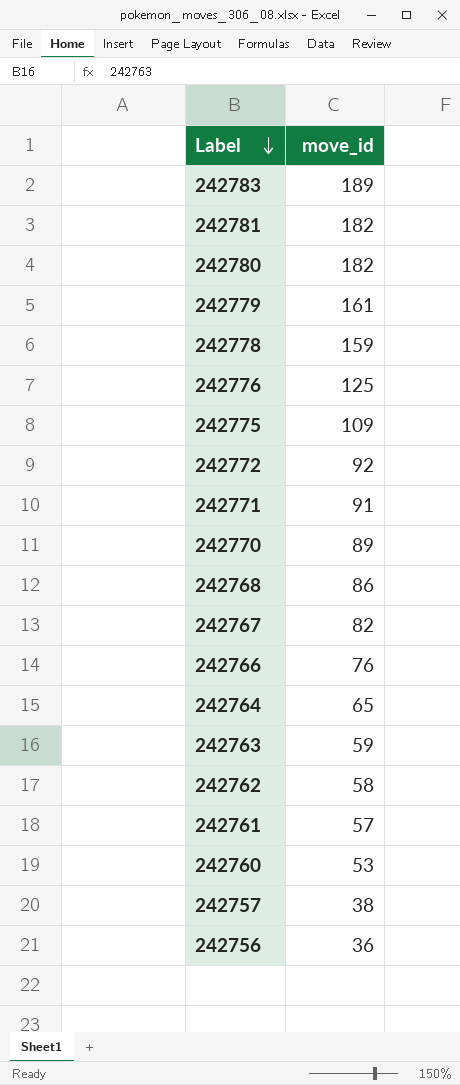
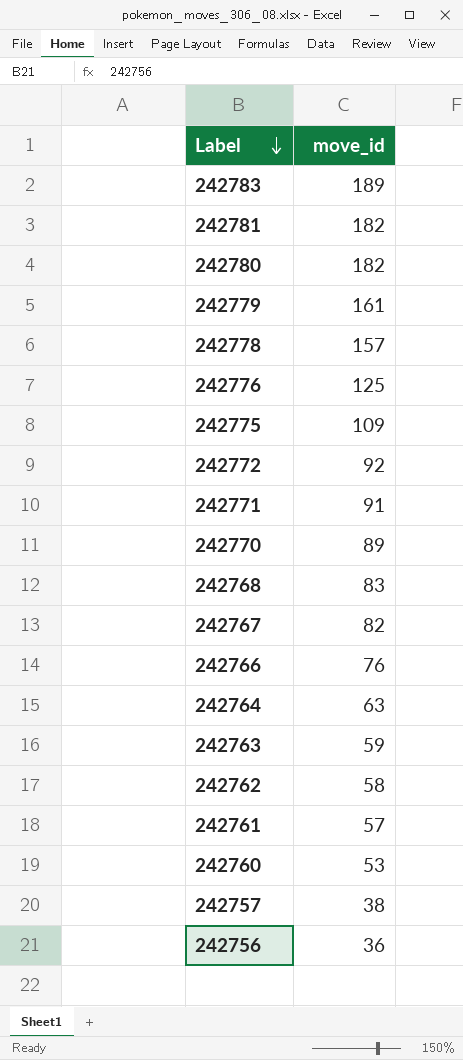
242778 | move_id: 159 -> 157
242768 | move_id: 86 -> 83
242764 | move_id: 65 -> 63

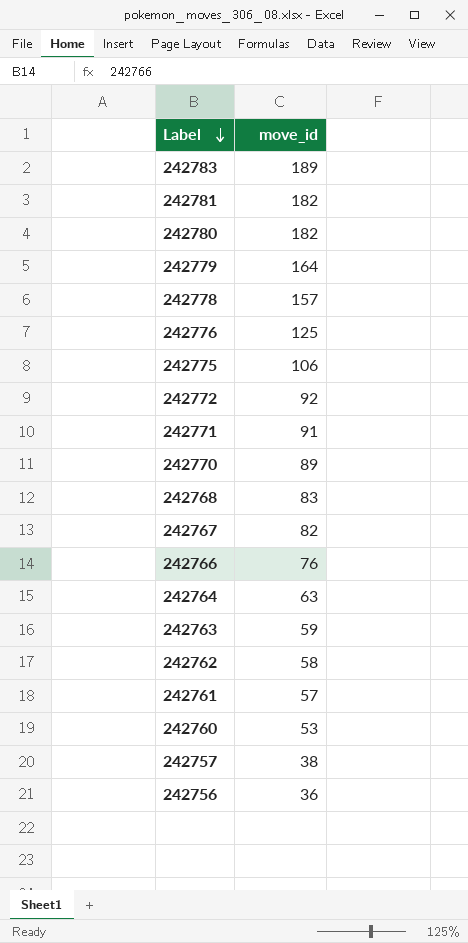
242779 | move_id: 161 -> 164
242775 | move_id: 109 -> 106

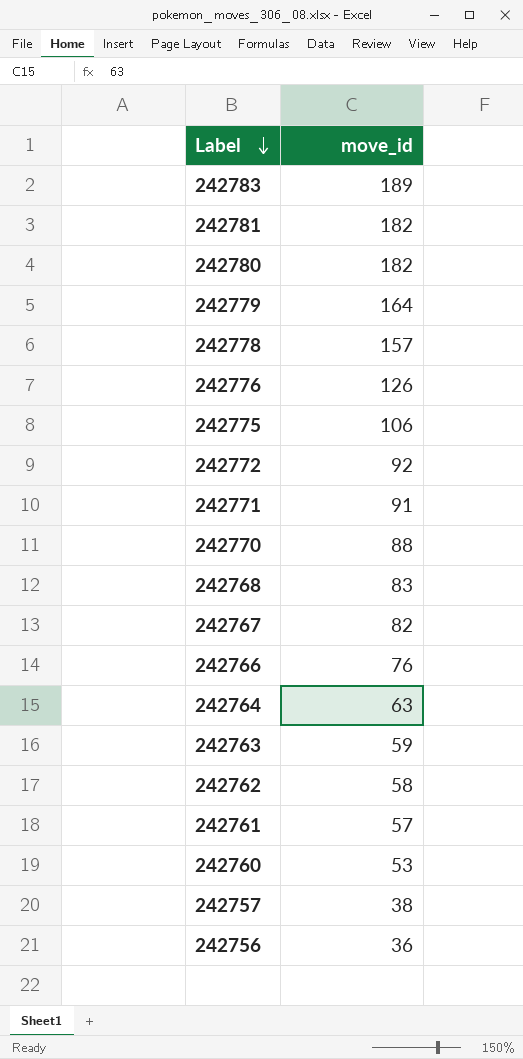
242776 | move_id: 125 -> 126
242770 | move_id: 89 -> 88

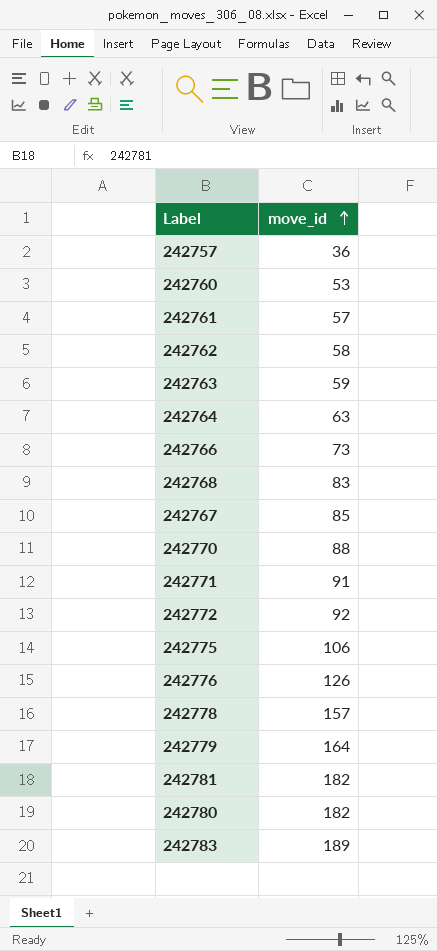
row order: Label descending -> move_id ascending
row 242756: 36 -> none
242757 | move_id: 38 -> 36
242766 | move_id: 76 -> 73
242767 | move_id: 82 -> 85

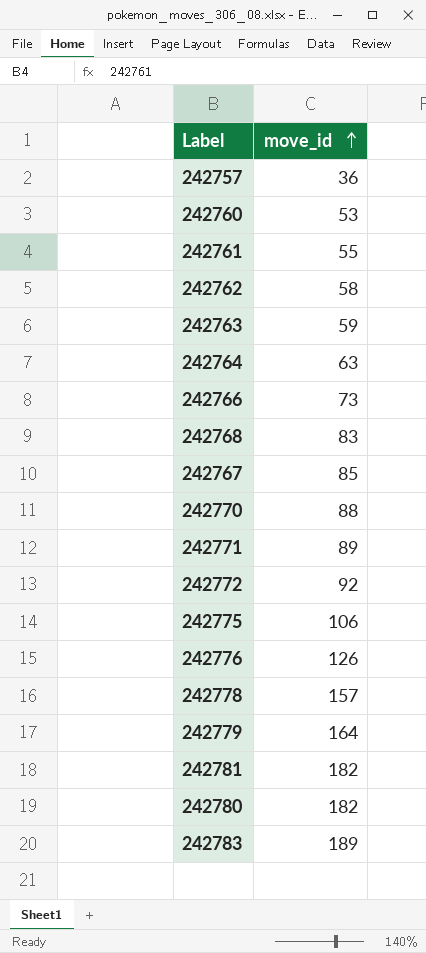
242761 | move_id: 57 -> 55
242771 | move_id: 91 -> 89

